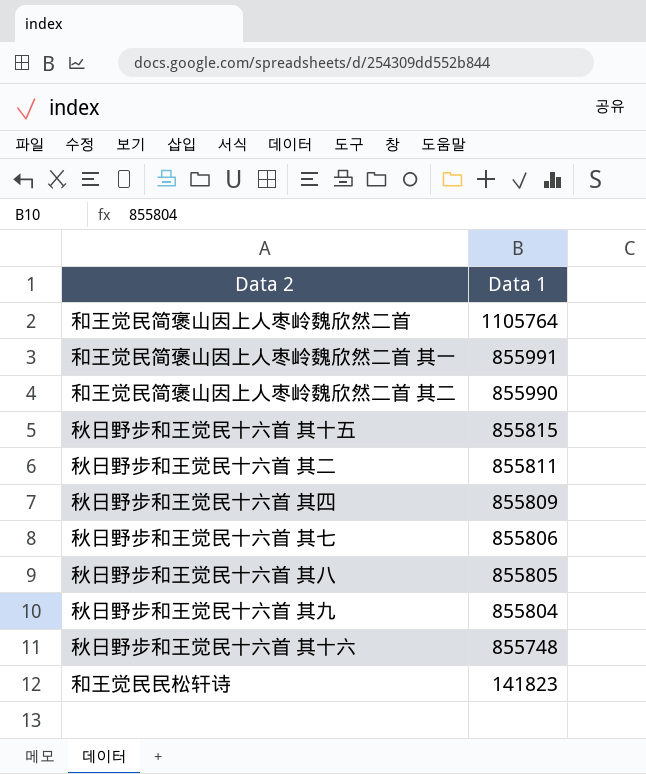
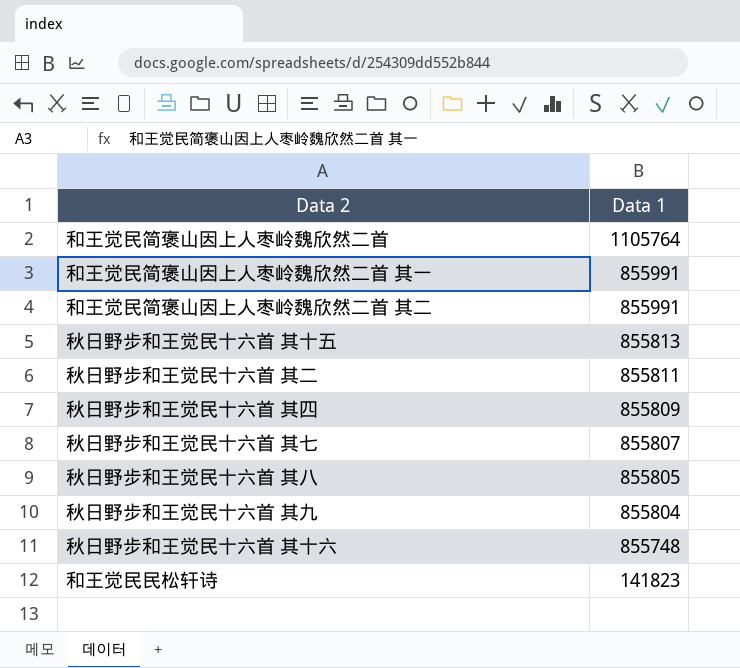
和王觉民简褒山因上人枣岭魏欣然二首 其二 | Data 1: 855990 -> 855991
秋日野步和王觉民十六首 其十五 | Data 1: 855815 -> 855813
秋日野步和王觉民十六首 其七 | Data 1: 855806 -> 855807

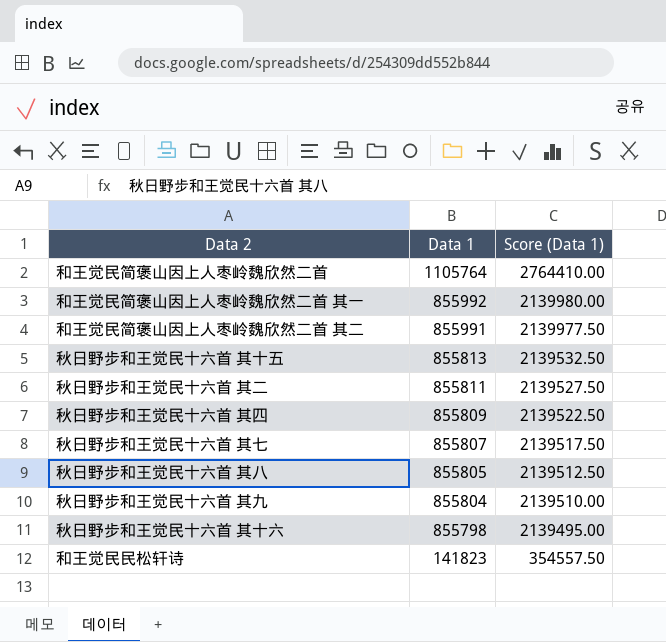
column Score (Data 1) | formula: none -> [Data 1] * 2.5
和王觉民简褒山因上人枣岭魏欣然二首 其一 | Data 1: 855991 -> 855992
秋日野步和王觉民十六首 其十六 | Data 1: 855748 -> 855798

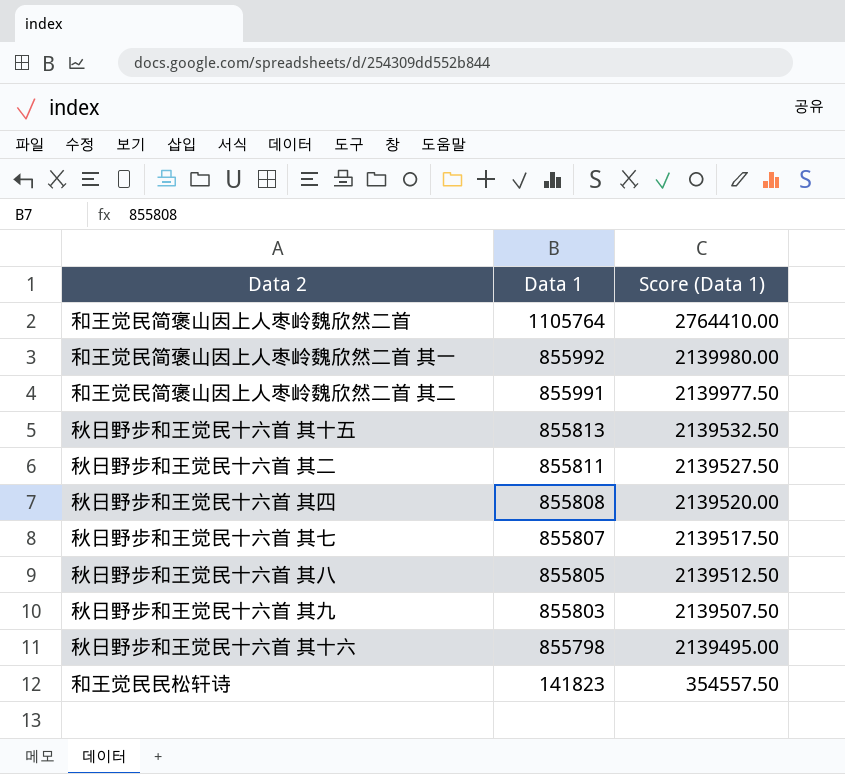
秋日野步和王觉民十六首 其四 | Data 1: 855809 -> 855808
秋日野步和王觉民十六首 其四 | Score (Data 1): 2139522.50 -> 2139520.00
秋日野步和王觉民十六首 其九 | Data 1: 855804 -> 855803
秋日野步和王觉民十六首 其九 | Score (Data 1): 2139510.00 -> 2139507.50

